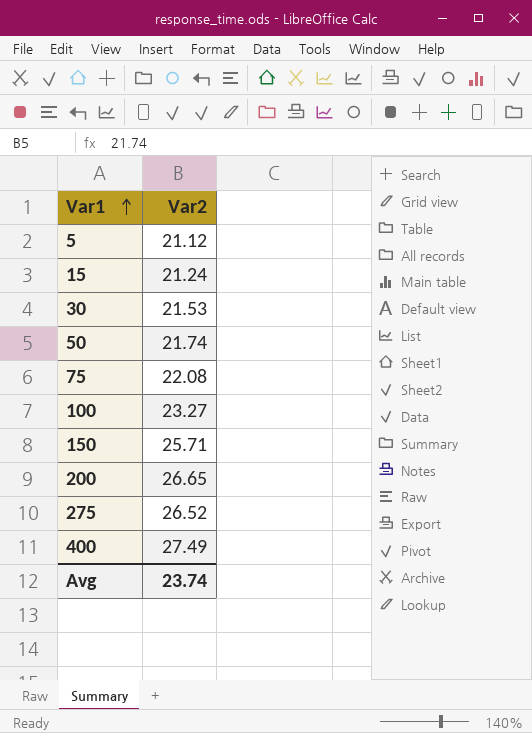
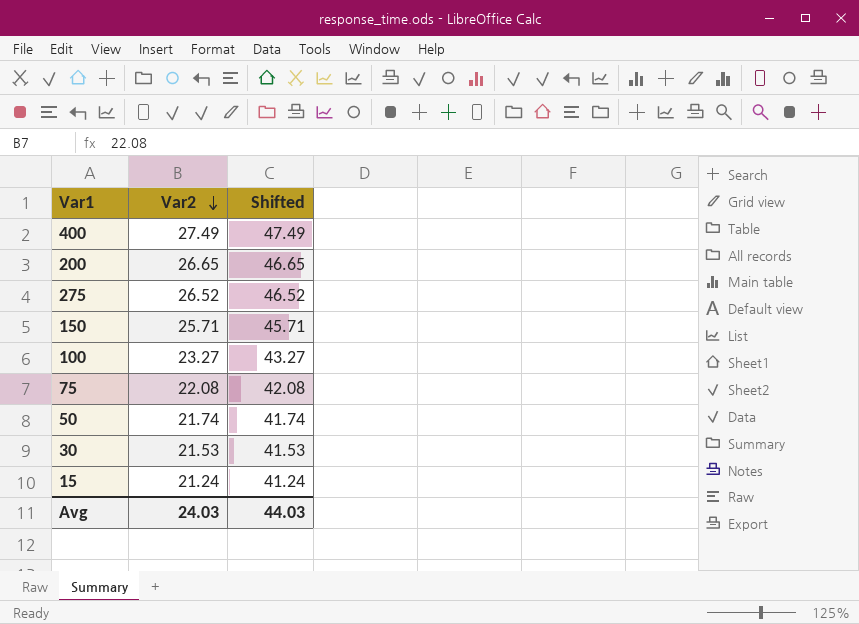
row order: Var1 ascending -> Var2 descending
column Shifted | formula: none -> [Var2] + 20
row 5: 21.12 -> none
Avg | Var2: 23.74 -> 24.03

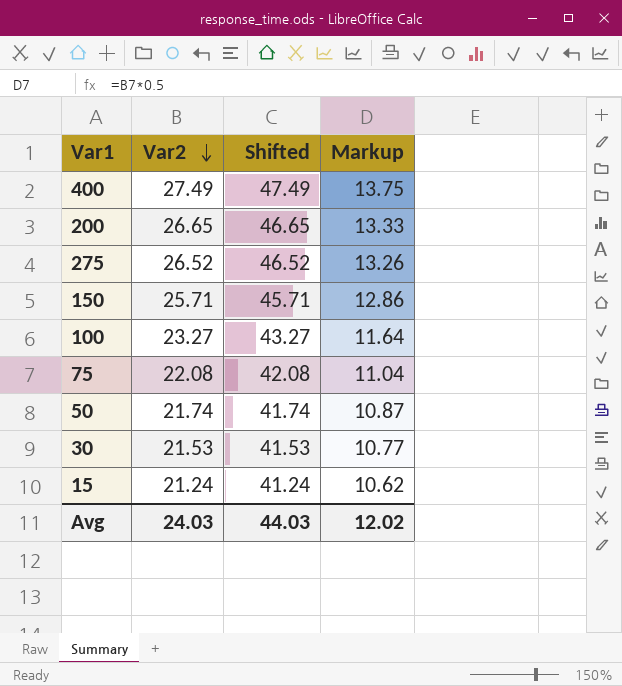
column Markup | formula: none -> [Var2] * 0.5

